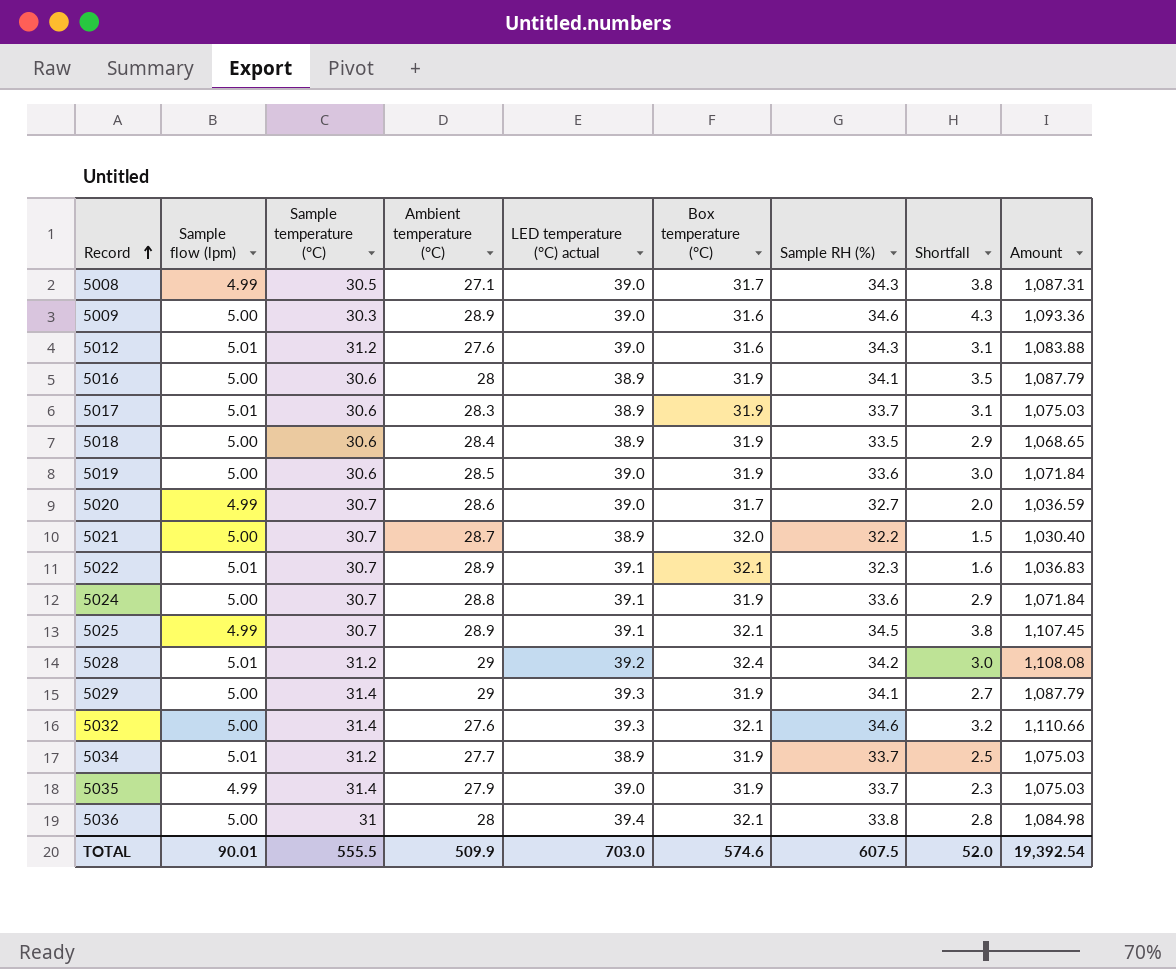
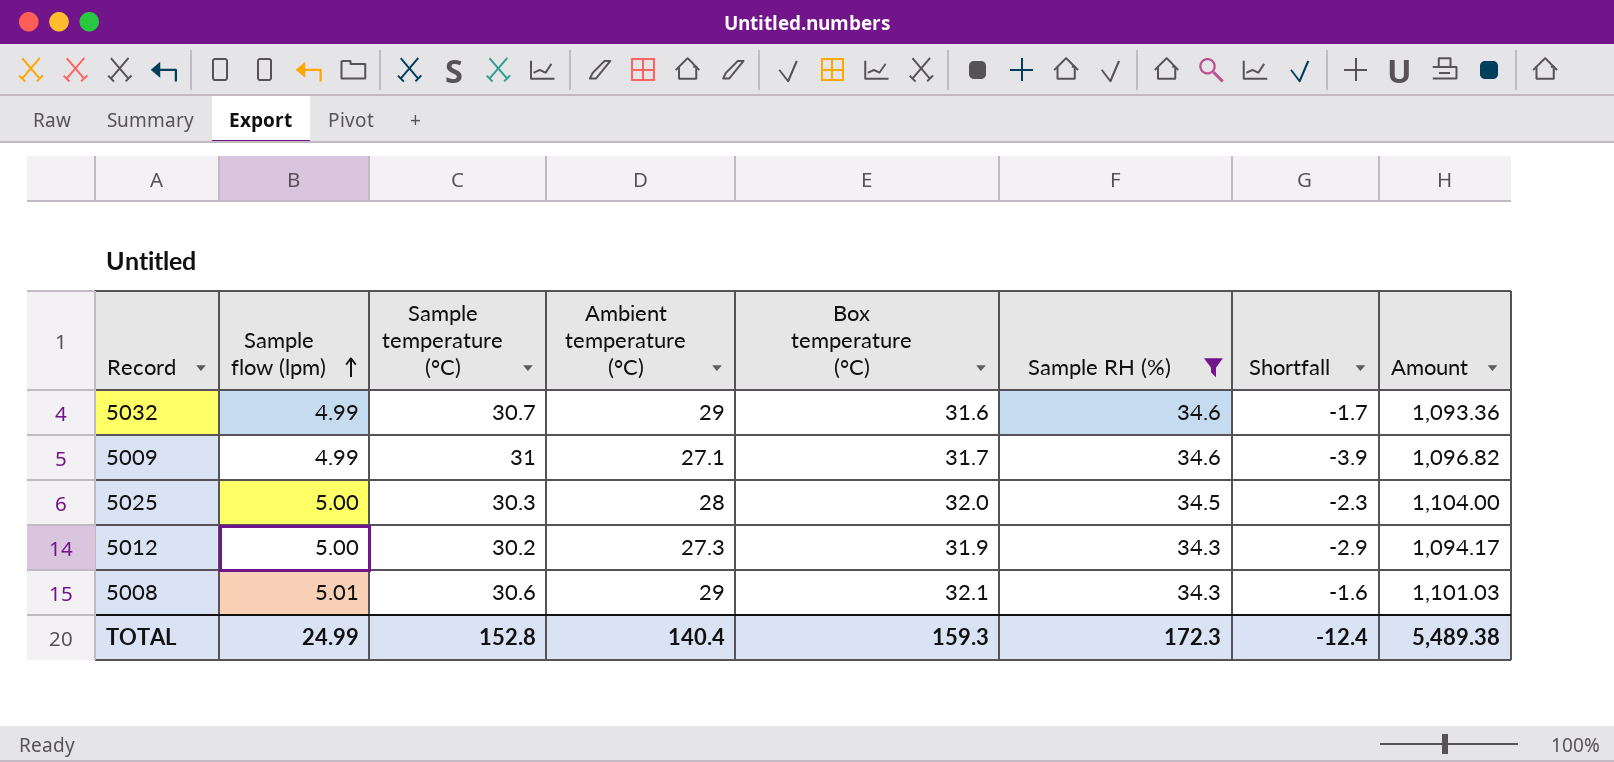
filter: none -> Sample RH (%) >= 34.3
row order: Record ascending -> Sample flow (lpm) ascending
column LED temperature (°C) actual | position: 5 -> none
column Shortfall | formula: [Sample RH (%)] - [Sample temperature (°C)] -> [Ambient temperature (°C)] - [Sample temperature (°C)]
5032 | Sample flow (lpm): 5.00 -> 4.99
5032 | Sample temperature (°C): 31.4 -> 30.7
5032 | Ambient temperature (°C): 27.6 -> 29
5032 | Box temperature (°C): 32.1 -> 31.6
5032 | Amount: 1,110.66 -> 1,093.36
5009 | Sample flow (lpm): 5.00 -> 4.99
5009 | Sample temperature (°C): 30.3 -> 31
5009 | Ambient temperature (°C): 28.9 -> 27.1
5009 | Box temperature (°C): 31.6 -> 31.7
5009 | Amount: 1,093.36 -> 1,096.82
5025 | Sample flow (lpm): 4.99 -> 5.00
5025 | Sample temperature (°C): 30.7 -> 30.3
5025 | Ambient temperature (°C): 28.9 -> 28
5025 | Box temperature (°C): 32.1 -> 32.0
5025 | Amount: 1,107.45 -> 1,104.00
5012 | Sample flow (lpm): 5.01 -> 5.00
5012 | Sample temperature (°C): 31.2 -> 30.2
5012 | Ambient temperature (°C): 27.6 -> 27.3
5012 | Box temperature (°C): 31.6 -> 31.9
5012 | Amount: 1,083.88 -> 1,094.17
5008 | Sample flow (lpm): 4.99 -> 5.01
5008 | Sample temperature (°C): 30.5 -> 30.6
5008 | Ambient temperature (°C): 27.1 -> 29
5008 | Box temperature (°C): 31.7 -> 32.1
5008 | Amount: 1,087.31 -> 1,101.03
TOTAL | Sample flow (lpm): 90.01 -> 24.99
TOTAL | Sample temperature (°C): 555.5 -> 152.8
TOTAL | Ambient temperature (°C): 509.9 -> 140.4
TOTAL | Box temperature (°C): 574.6 -> 159.3
TOTAL | Sample RH (%): 607.5 -> 172.3
TOTAL | Shortfall: 52.0 -> -12.4
TOTAL | Amount: 19,392.54 -> 5,489.38

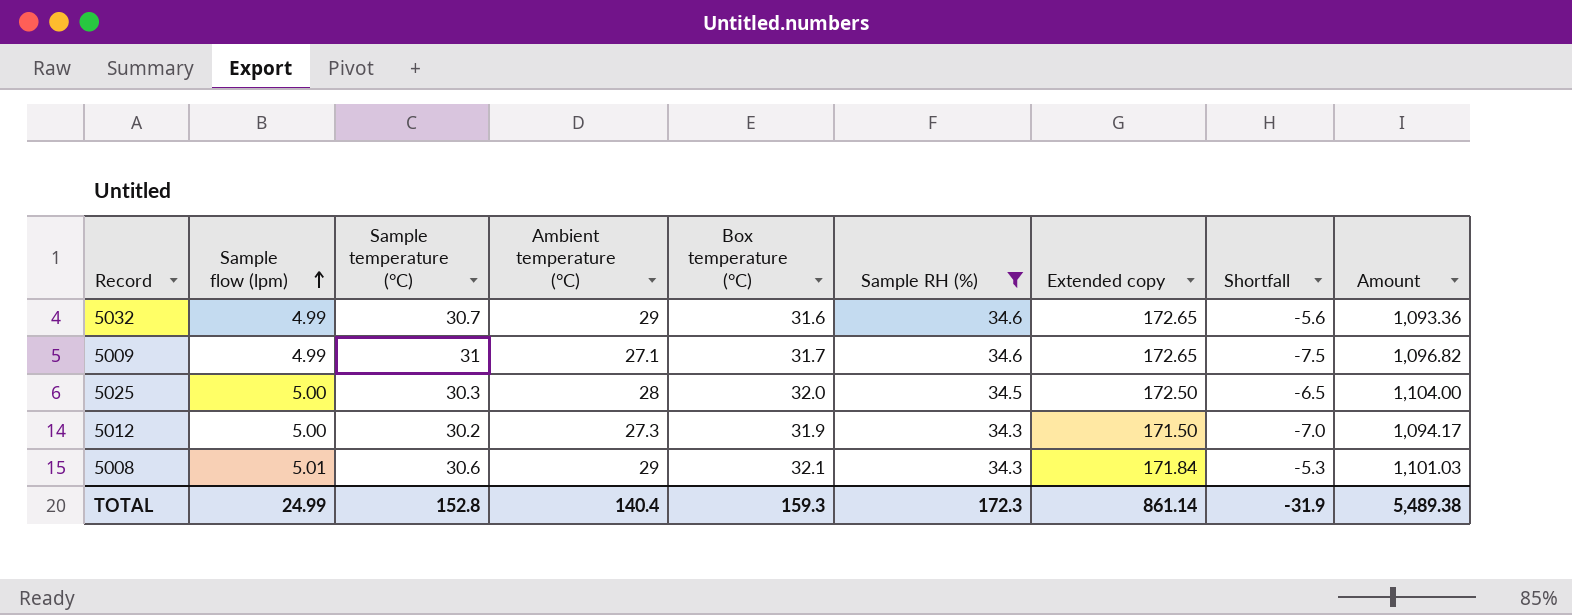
column Extended copy | formula: none -> [Sample flow (lpm)] * [Sample RH (%)]
column Shortfall | formula: [Ambient temperature (°C)] - [Sample temperature (°C)] -> [Ambient temperature (°C)] - [Sample RH (%)]
TOTAL | Shortfall: -12.4 -> -31.9

